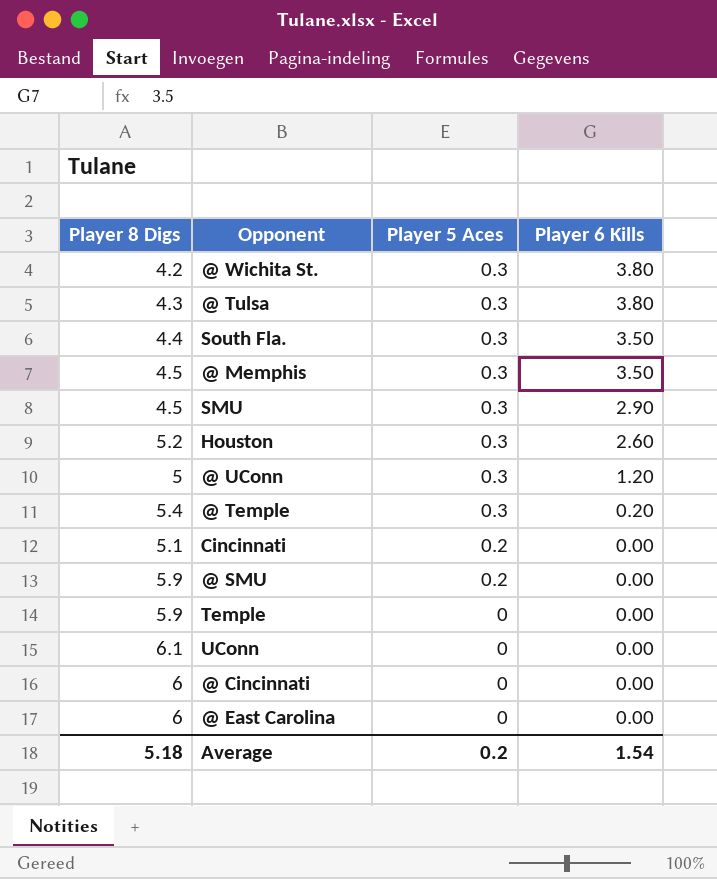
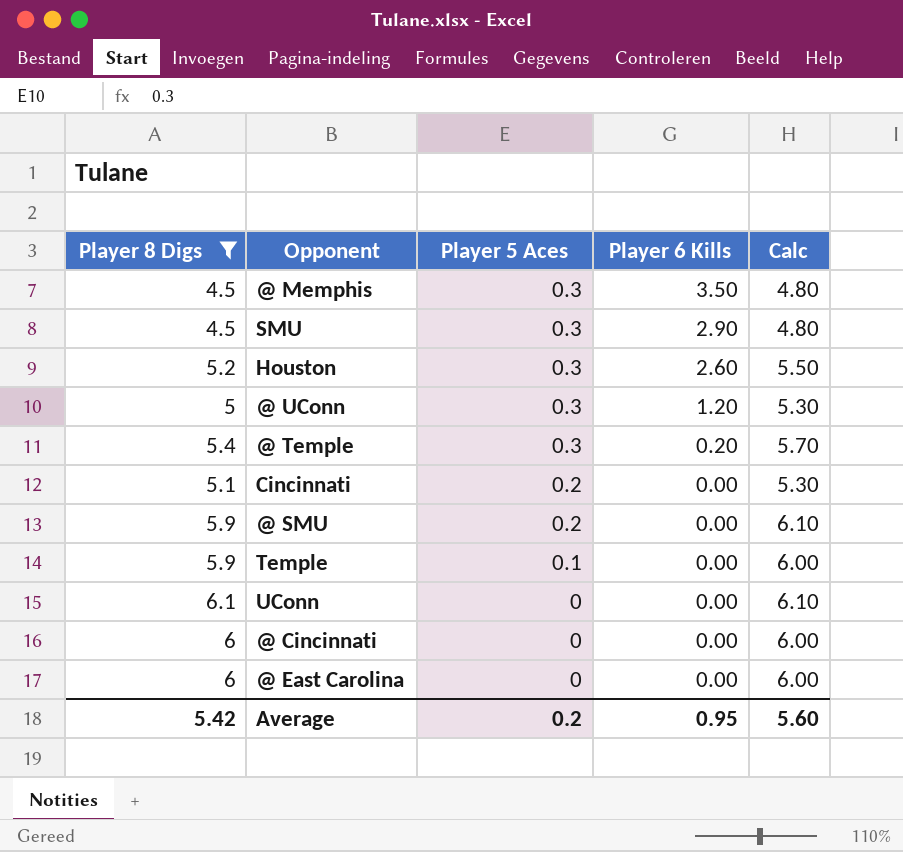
filter: none -> Player 8 Digs >= 4.5
column Calc | formula: none -> [Player 8 Digs] + [Player 5 Aces]
Temple | Player 5 Aces: 0 -> 0.1
Average | Player 8 Digs: 5.18 -> 5.42
Average | Player 6 Kills: 1.54 -> 0.95

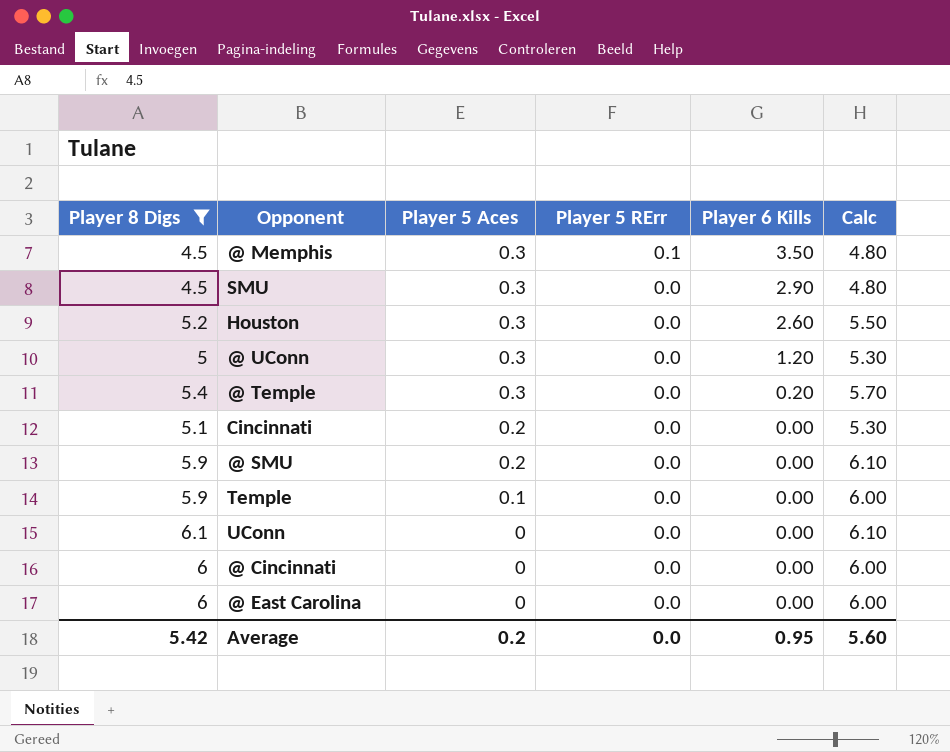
column Player 5 RErr | position: none -> 4

